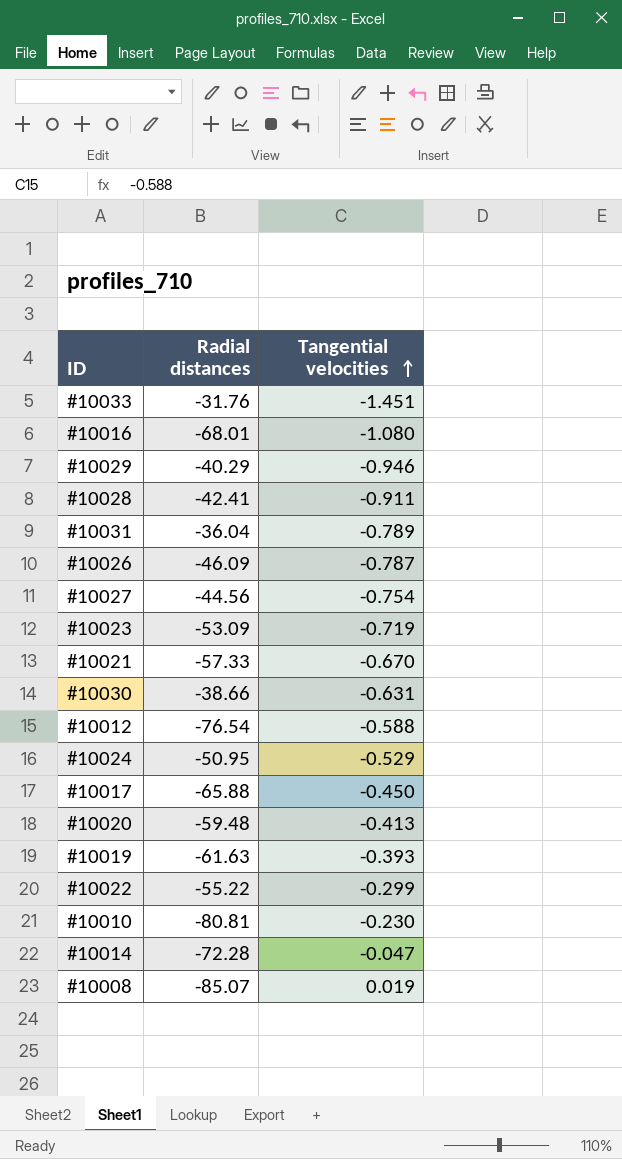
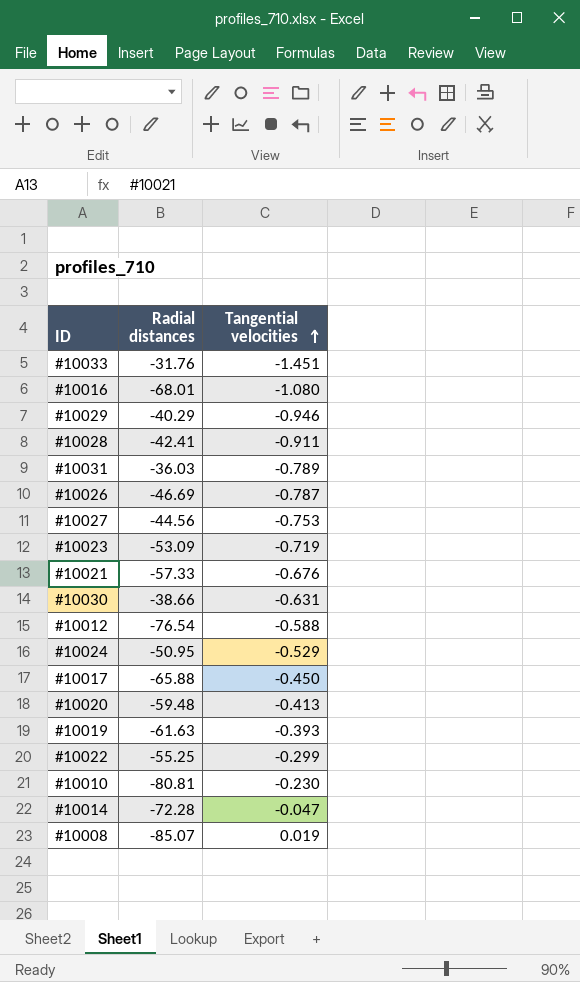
#10031 | Radial distances: -36.04 -> -36.03
#10026 | Radial distances: -46.09 -> -46.69
#10027 | Tangential velocities: -0.754 -> -0.753
#10021 | Tangential velocities: -0.670 -> -0.676
#10022 | Radial distances: -55.22 -> -55.25

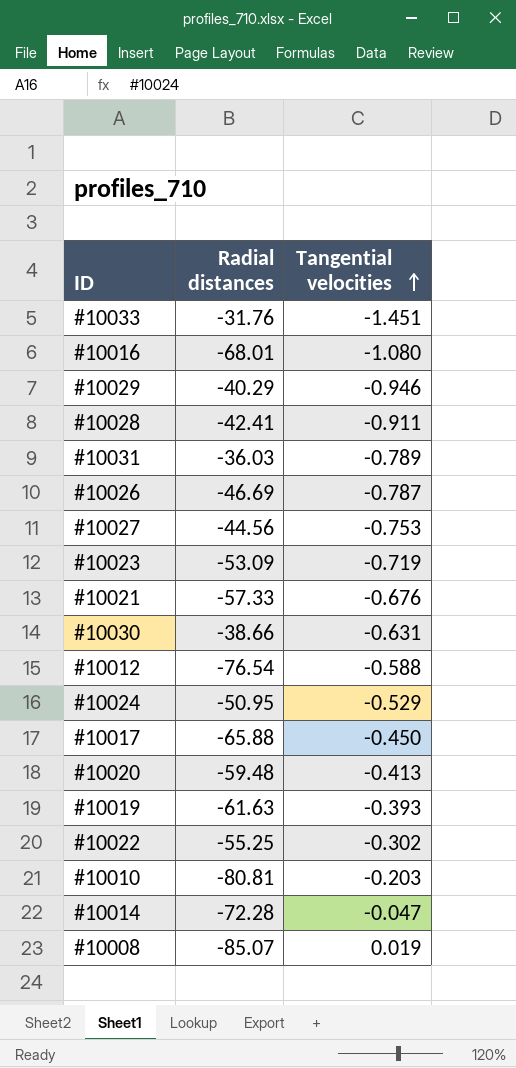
#10022 | Tangential velocities: -0.299 -> -0.302
#10010 | Tangential velocities: -0.230 -> -0.203

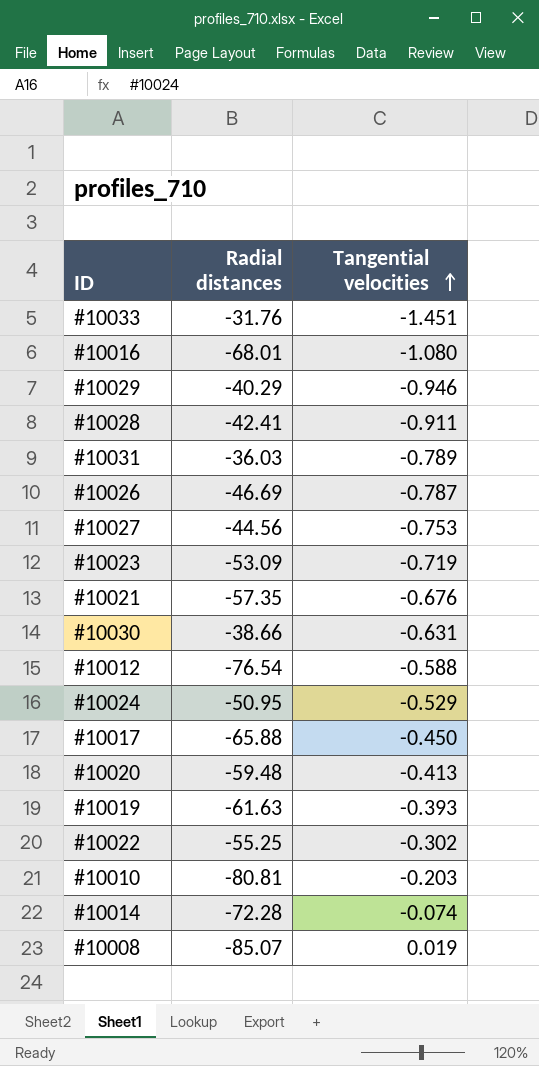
#10021 | Radial distances: -57.33 -> -57.35
#10014 | Tangential velocities: -0.047 -> -0.074

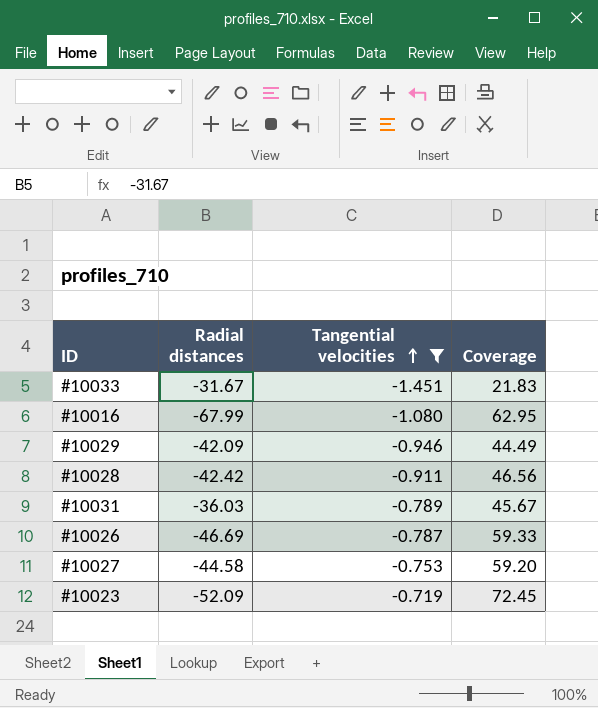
filter: none -> Tangential velocities <= -0.719
column Coverage | formula: none -> [Radial distances] / [Tangential velocities]
#10033 | Radial distances: -31.76 -> -31.67
#10016 | Radial distances: -68.01 -> -67.99
#10029 | Radial distances: -40.29 -> -42.09
#10028 | Radial distances: -42.41 -> -42.42
#10027 | Radial distances: -44.56 -> -44.58
#10023 | Radial distances: -53.09 -> -52.09

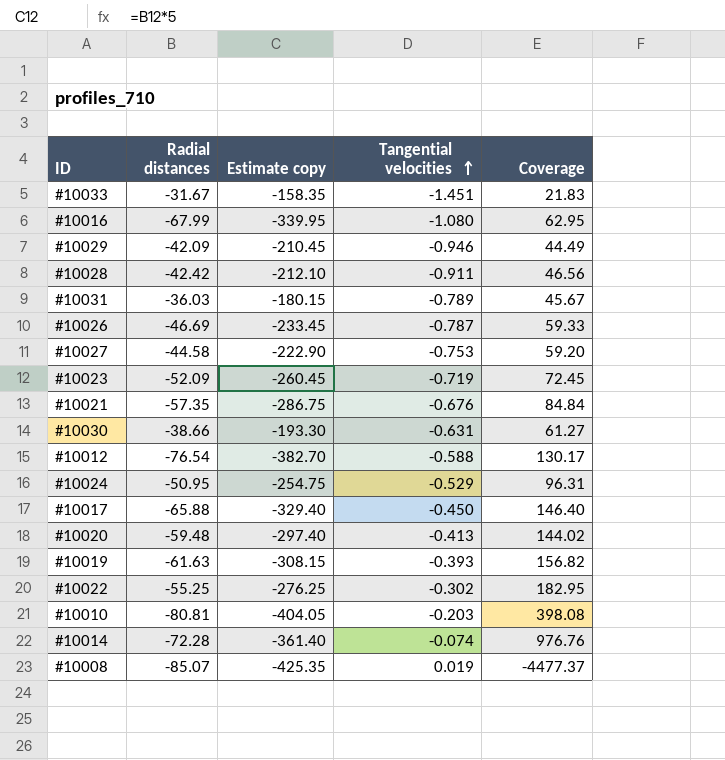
filter: Tangential velocities <= -0.719 -> none
column Estimate copy | formula: none -> [Radial distances] * 5

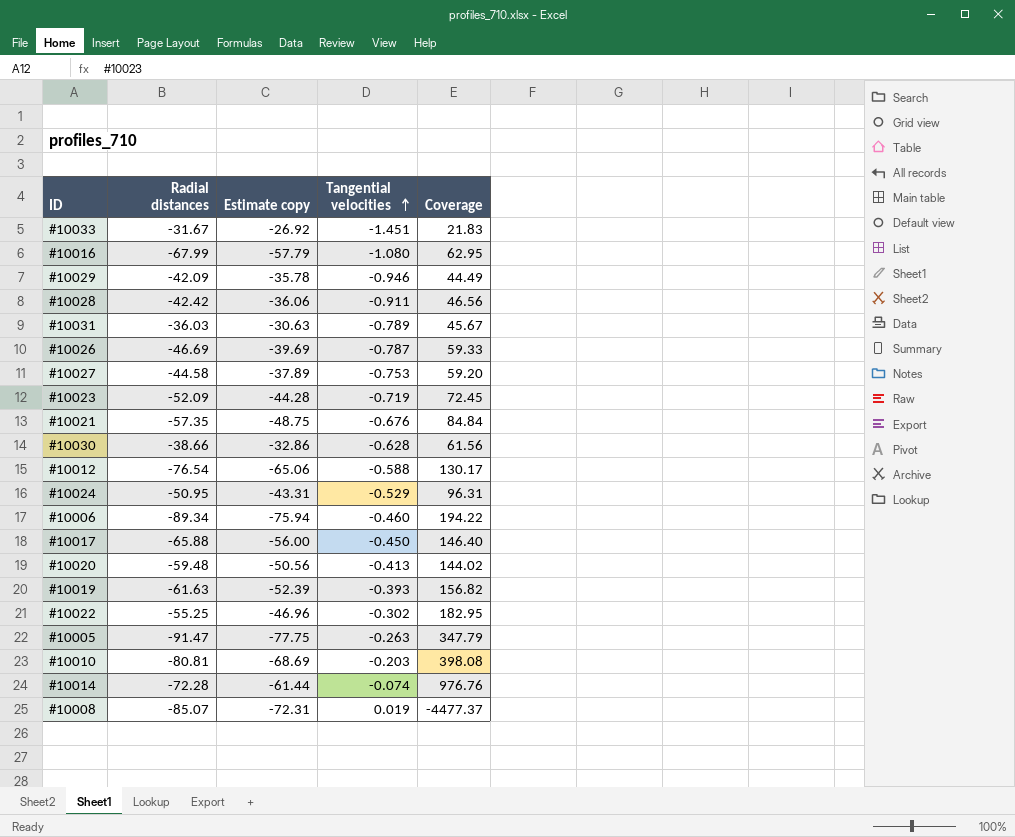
column Estimate copy | formula: [Radial distances] * 5 -> [Radial distances] * 0.85
#10030 | Tangential velocities: -0.631 -> -0.628
#10030 | Coverage: 61.27 -> 61.56
row #10006: none -> -89.34 | -75.94 | -0.460 | 194.22
row #10005: none -> -91.47 | -77.75 | -0.263 | 347.79

